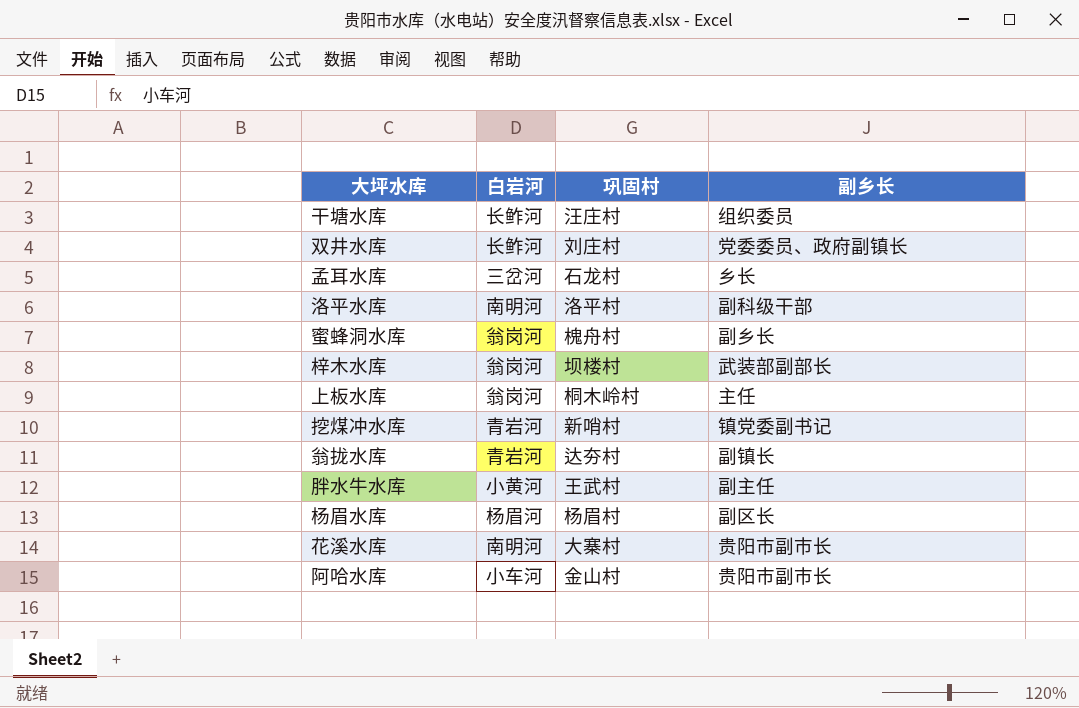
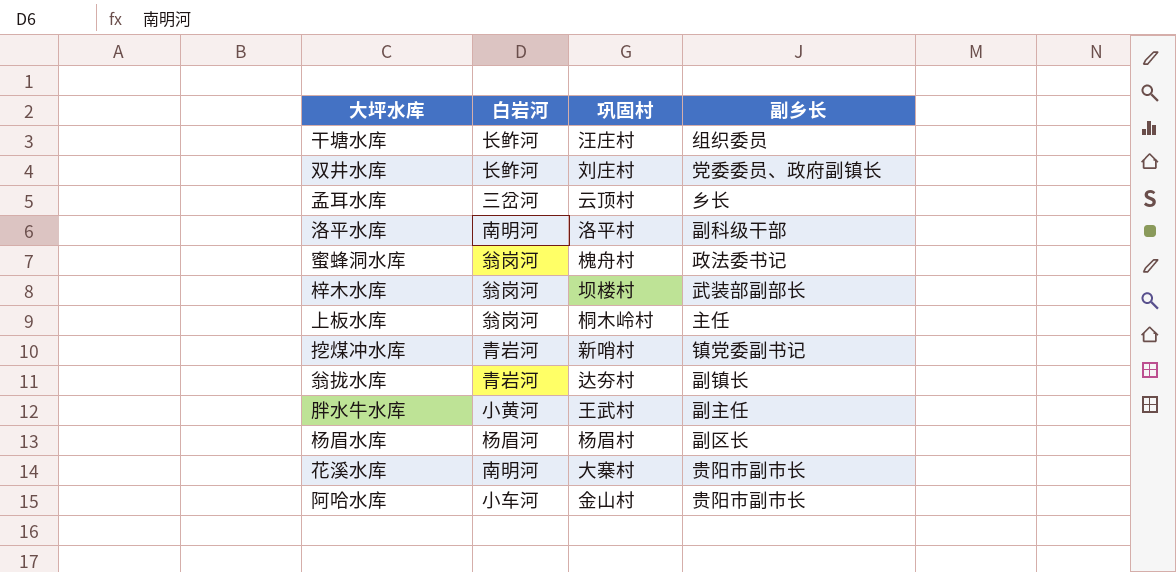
孟耳水库 | 巩固村: 石龙村 -> 云顶村
蜜蜂洞水库 | 副乡长: 副乡长 -> 政法委书记

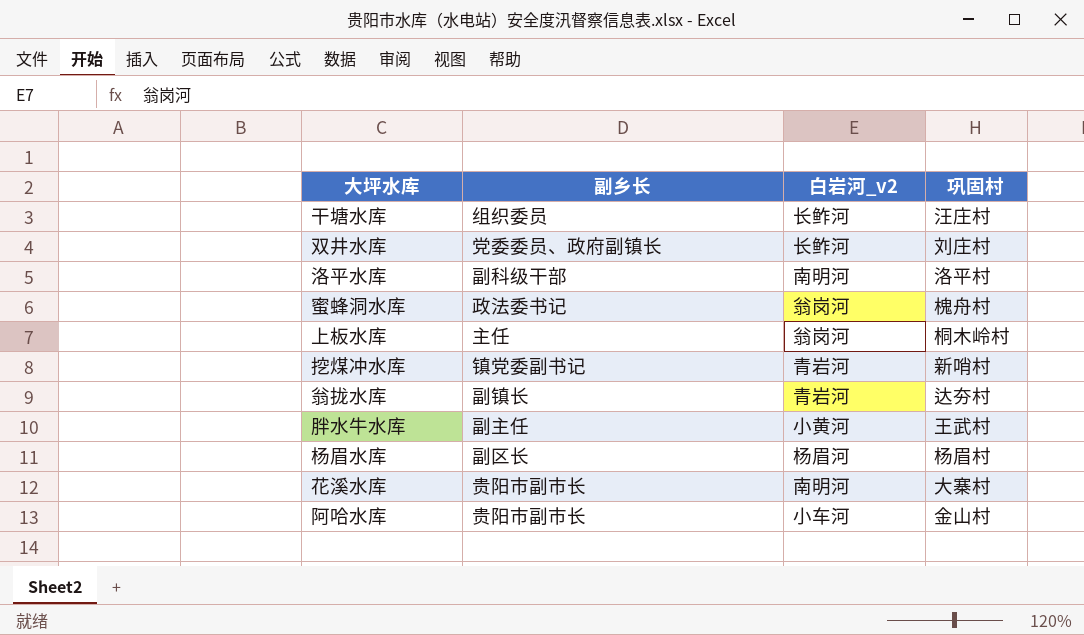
column 副乡长 | position: 4 -> 2
column name: 白岩河 -> 白岩河_v2
row 孟耳水库: 三岔河 | 云顶村 | 乡长 -> none
row 梓木水库: 翁岗河 | 坝楼村 | 武装部副部长 -> none

